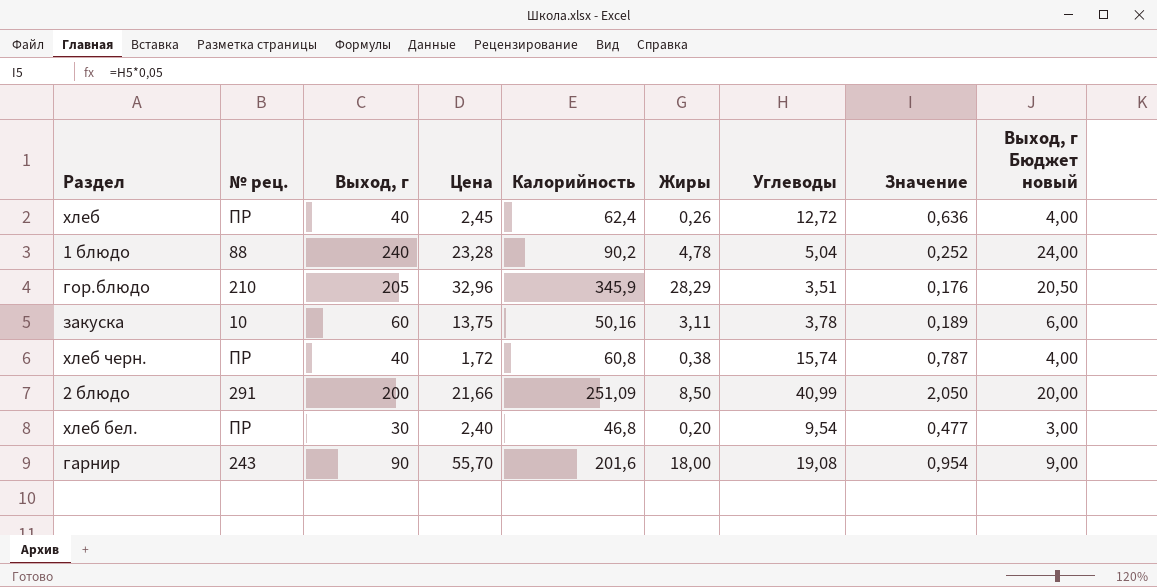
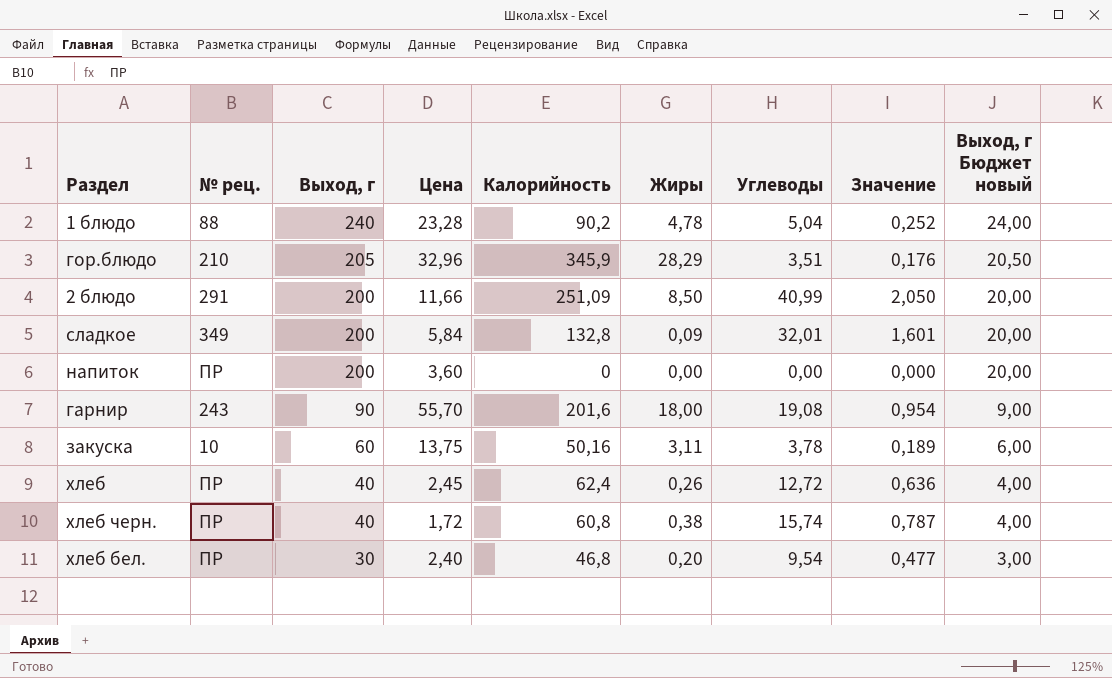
row order: none -> Выход, г descending
2 блюдо | Цена: 21,66 -> 11,66
row сладкое: none -> 349 | 200 | 5,84 | 132,8 | 0,09 | 32,01 | 1,601 | 20,00
row напиток: none -> ПР | 200 | 3,60 | 0 | 0,00 | 0,00 | 0,000 | 20,00

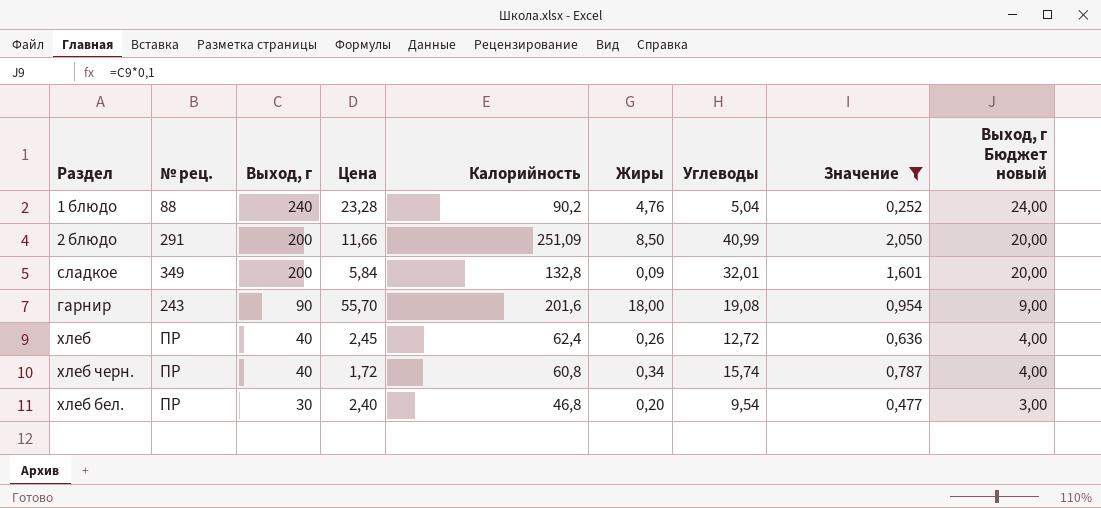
filter: none -> Значение >= 0,252
1 блюдо | Жиры: 4,78 -> 4,76
хлеб черн. | Жиры: 0,38 -> 0,34

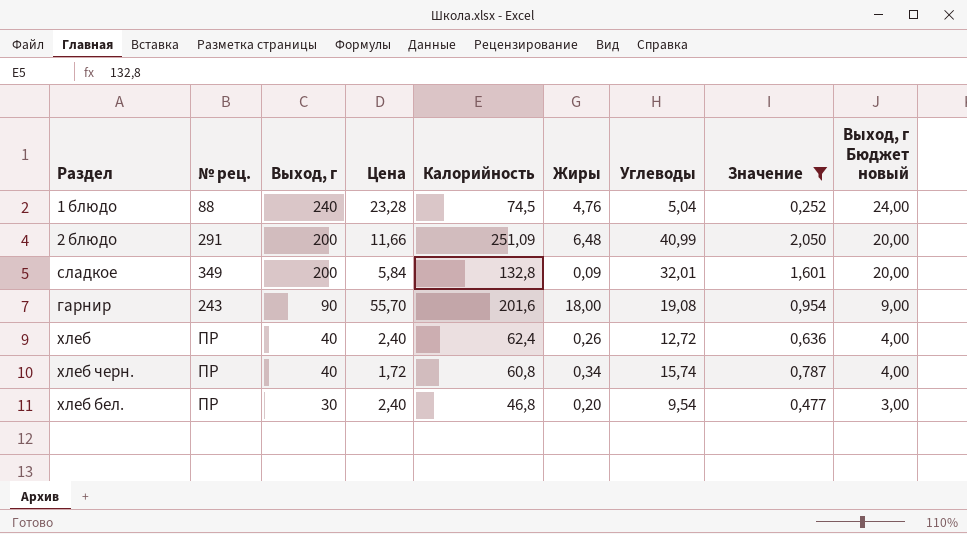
1 блюдо | Калорийность: 90,2 -> 74,5
2 блюдо | Жиры: 8,50 -> 6,48
хлеб | Цена: 2,45 -> 2,40

